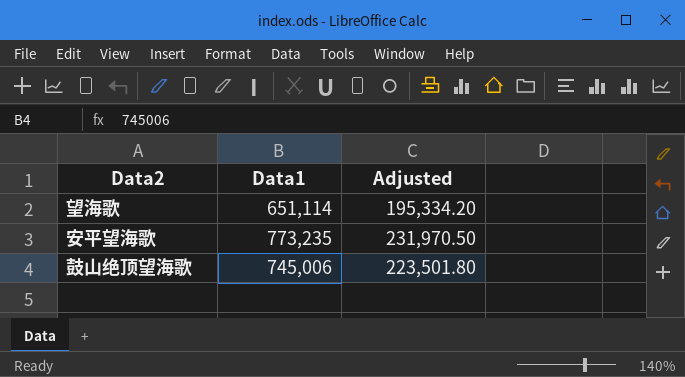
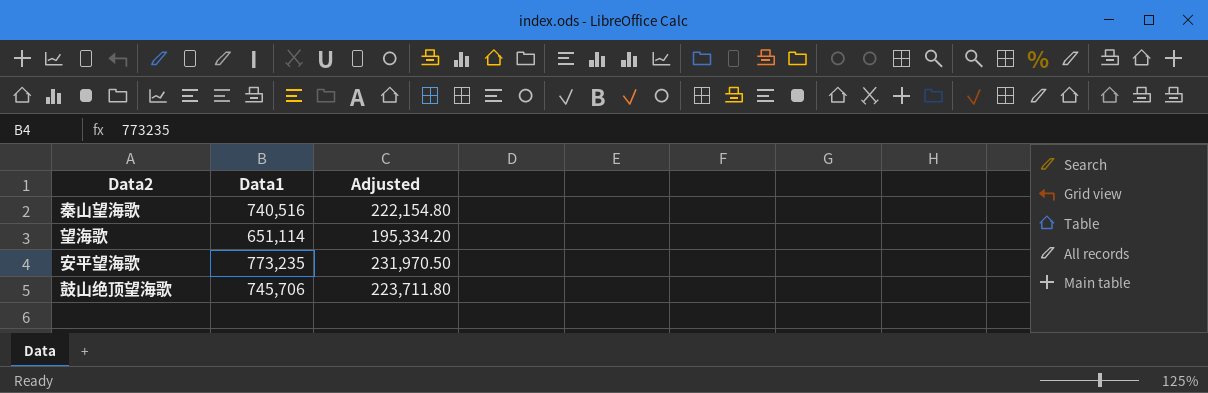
row 秦山望海歌: none -> 740,516 | 222,154.80
鼓山绝顶望海歌 | Data1: 745,006 -> 745,706
鼓山绝顶望海歌 | Adjusted: 223,501.80 -> 223,711.80

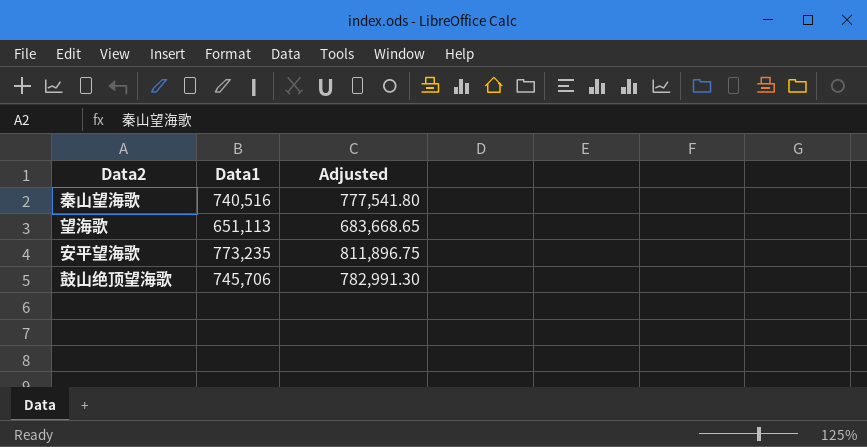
column Adjusted | formula: [Data1] * 0.3 -> [Data1] * 1.05
望海歌 | Data1: 651,114 -> 651,113

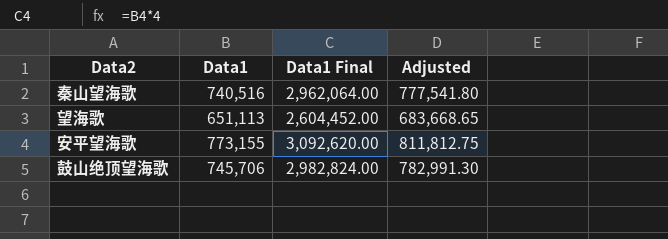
column Data1 Final | formula: none -> [Data1] * 4
安平望海歌 | Data1: 773,235 -> 773,155
安平望海歌 | Adjusted: 811,896.75 -> 811,812.75

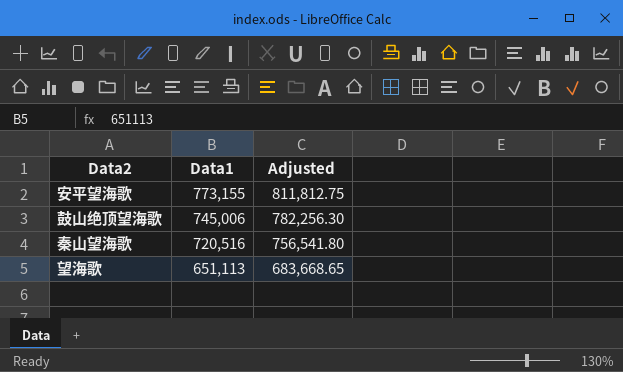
row order: none -> Data1 descending
column Data1 Final | formula: [Data1] * 4 -> none
鼓山绝顶望海歌 | Data1: 745,706 -> 745,006
鼓山绝顶望海歌 | Adjusted: 782,991.30 -> 782,256.30
秦山望海歌 | Data1: 740,516 -> 720,516
秦山望海歌 | Adjusted: 777,541.80 -> 756,541.80

